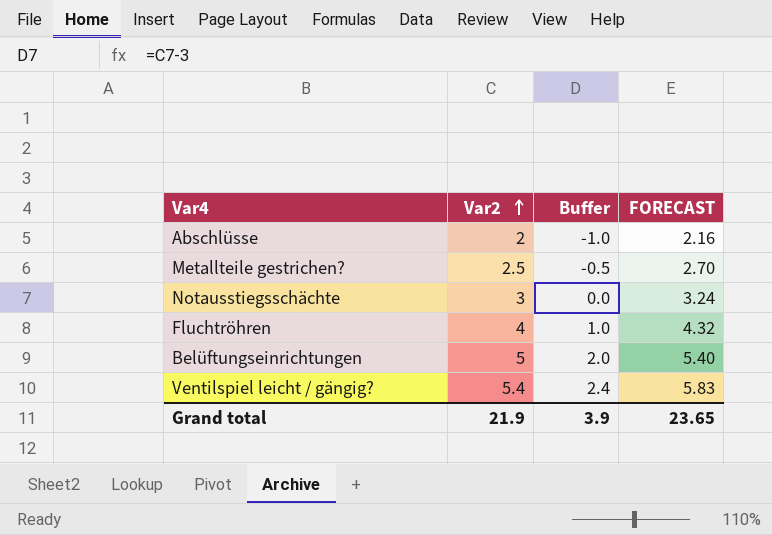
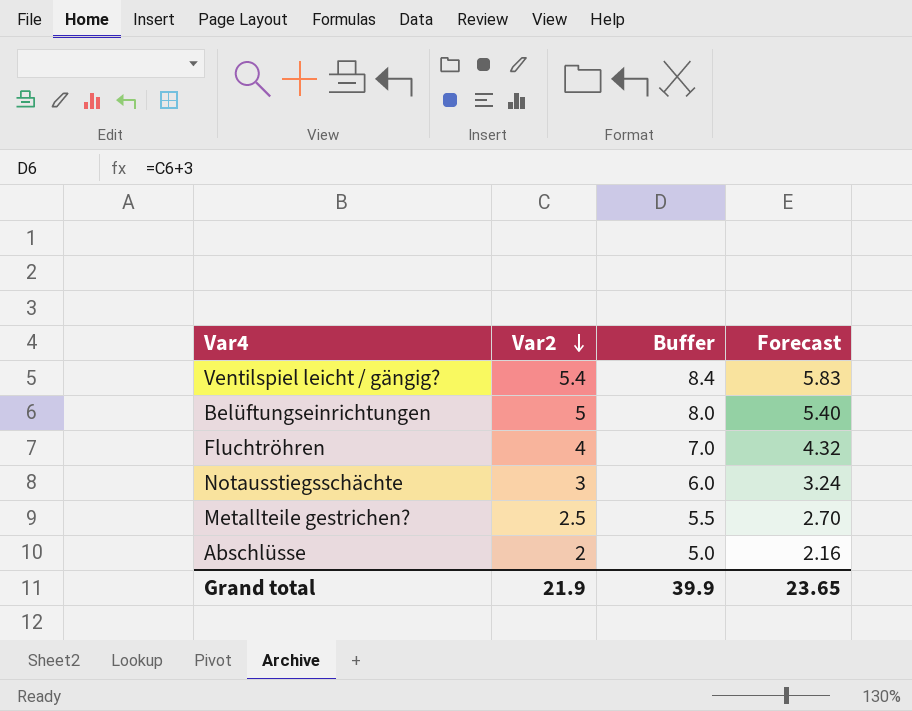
row order: Var2 ascending -> Var2 descending
column Buffer | formula: [Var2] - 3 -> [Var2] + 3
column name: FORECAST -> Forecast
Grand total | Buffer: 3.9 -> 39.9

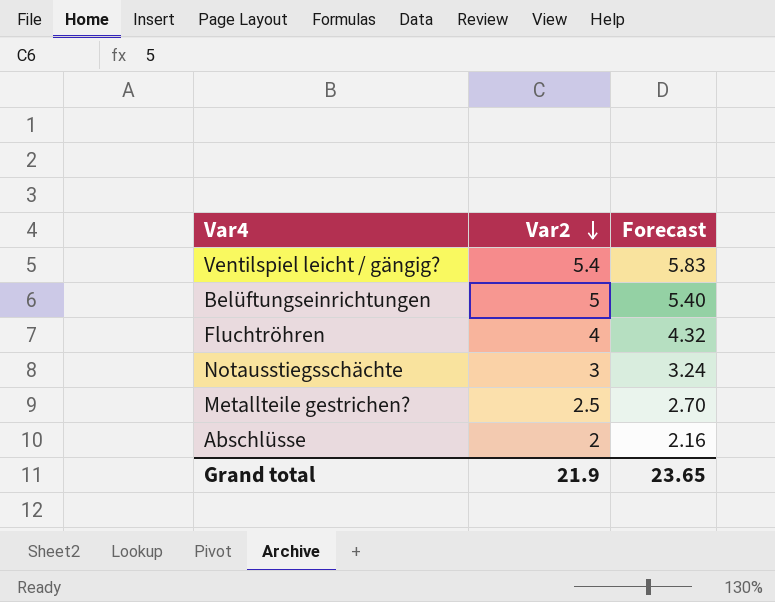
column Buffer | formula: [Var2] + 3 -> none

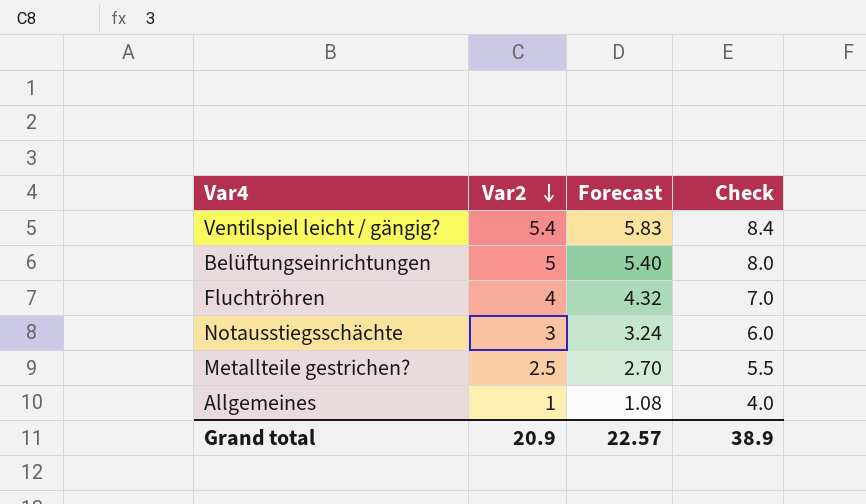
column Check | formula: none -> [Var2] + 3
row Abschlüsse: 2 | 2.16 -> none
row Allgemeines: none -> 1 | 1.08 | 4.0
Grand total | Var2: 21.9 -> 20.9
Grand total | Forecast: 23.65 -> 22.57

